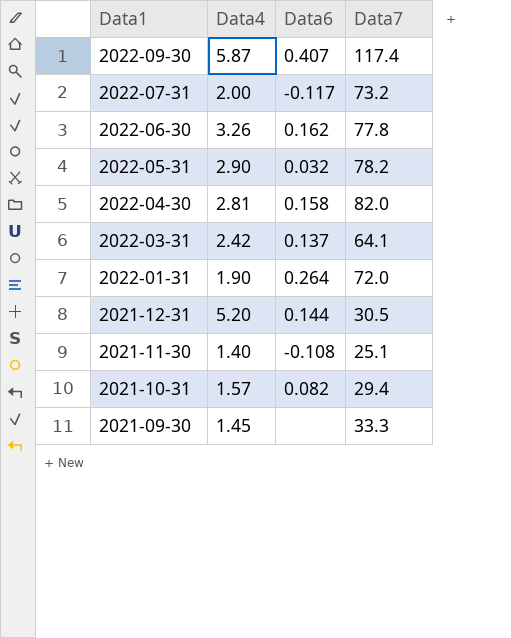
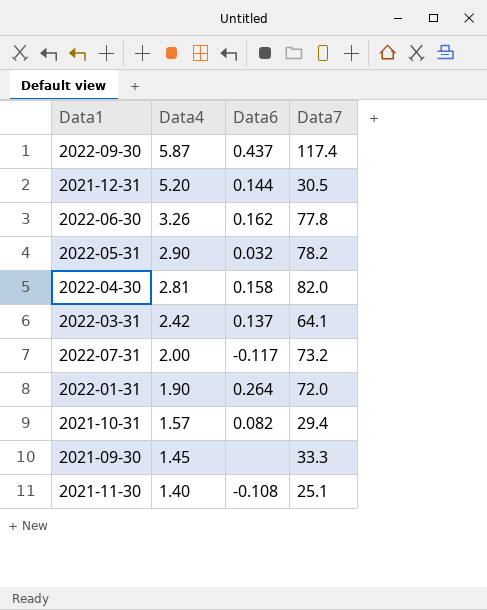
row order: Data1 descending -> Data4 descending
2022-09-30 | Data6: 0.407 -> 0.437

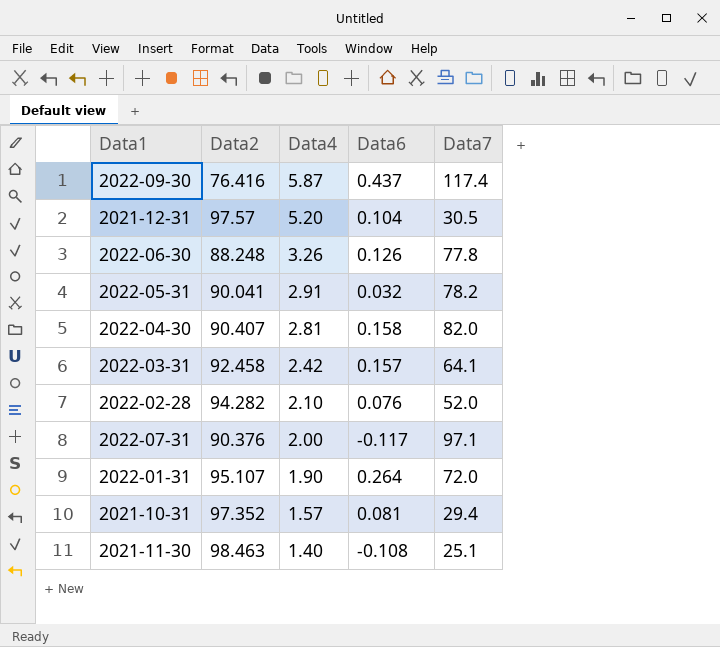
column Data2 | position: none -> 2
row 2021-09-30: 1.45 | none | 33.3 -> none
2021-12-31 | Data6: 0.144 -> 0.104
2022-06-30 | Data6: 0.162 -> 0.126
2022-05-31 | Data4: 2.90 -> 2.91
2022-03-31 | Data6: 0.137 -> 0.157
row 2022-02-28: none -> 94.282 | 2.10 | 0.076 | 52.0
2022-07-31 | Data7: 73.2 -> 97.1
2021-10-31 | Data6: 0.082 -> 0.081

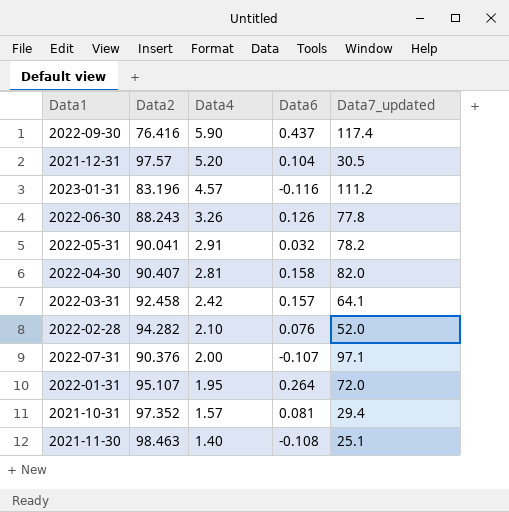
column name: Data7 -> Data7_updated
2022-09-30 | Data4: 5.87 -> 5.90
row 2023-01-31: none -> 83.196 | 4.57 | -0.116 | 111.2
2022-06-30 | Data2: 88.248 -> 88.243
2022-07-31 | Data6: -0.117 -> -0.107
2022-01-31 | Data4: 1.90 -> 1.95

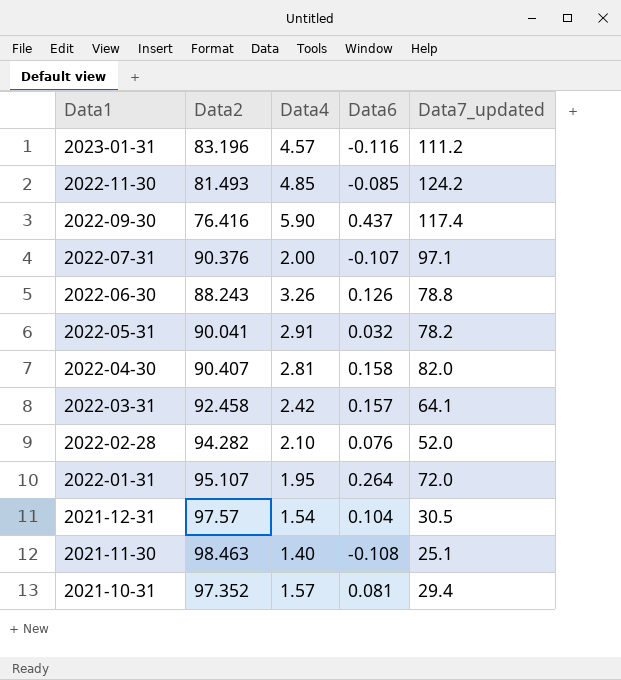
row order: Data4 descending -> Data1 descending
row 2022-11-30: none -> 81.493 | 4.85 | -0.085 | 124.2
2022-06-30 | Data7_updated: 77.8 -> 78.8
2021-12-31 | Data4: 5.20 -> 1.54

